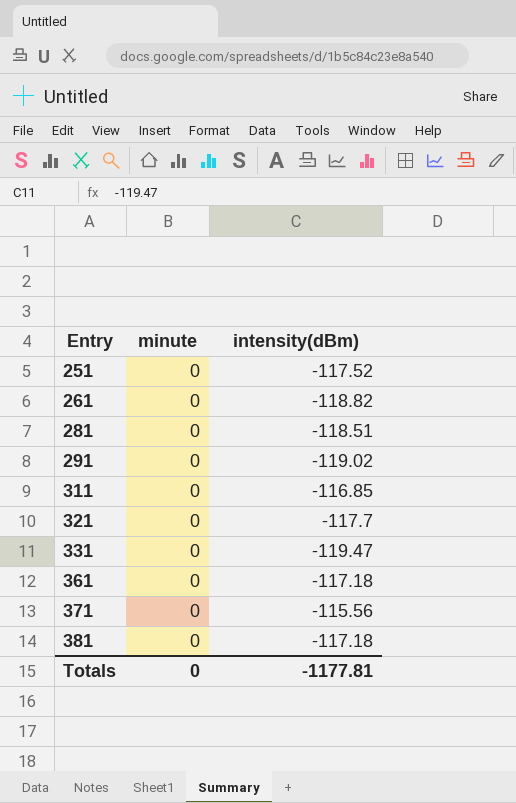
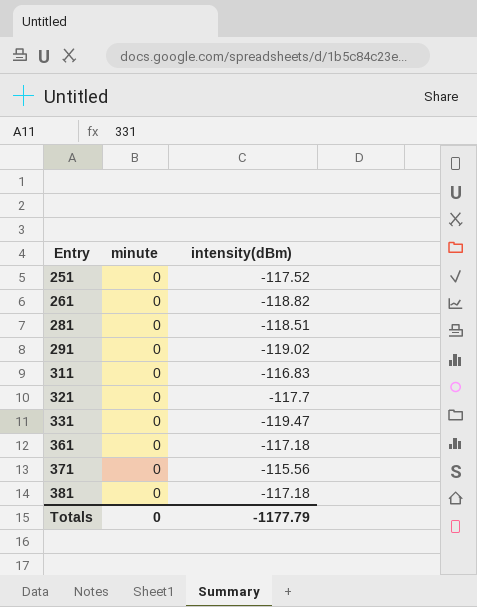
311 | intensity(dBm): -116.85 -> -116.83
Totals | intensity(dBm): -1177.81 -> -1177.79

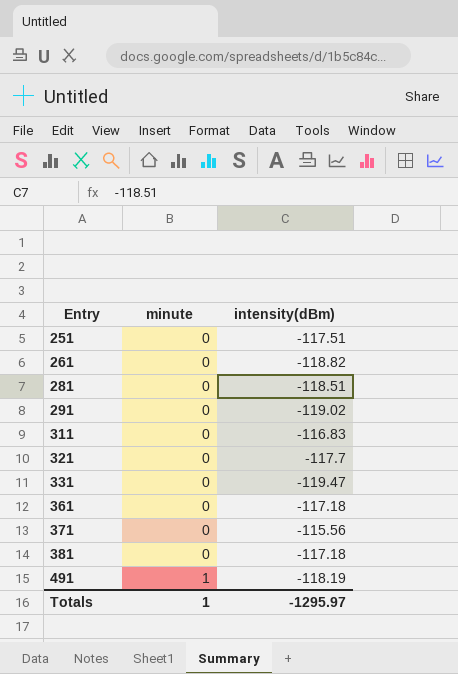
251 | intensity(dBm): -117.52 -> -117.51
row 491: none -> 1 | -118.19
Totals | minute: 0 -> 1
Totals | intensity(dBm): -1177.79 -> -1295.97

